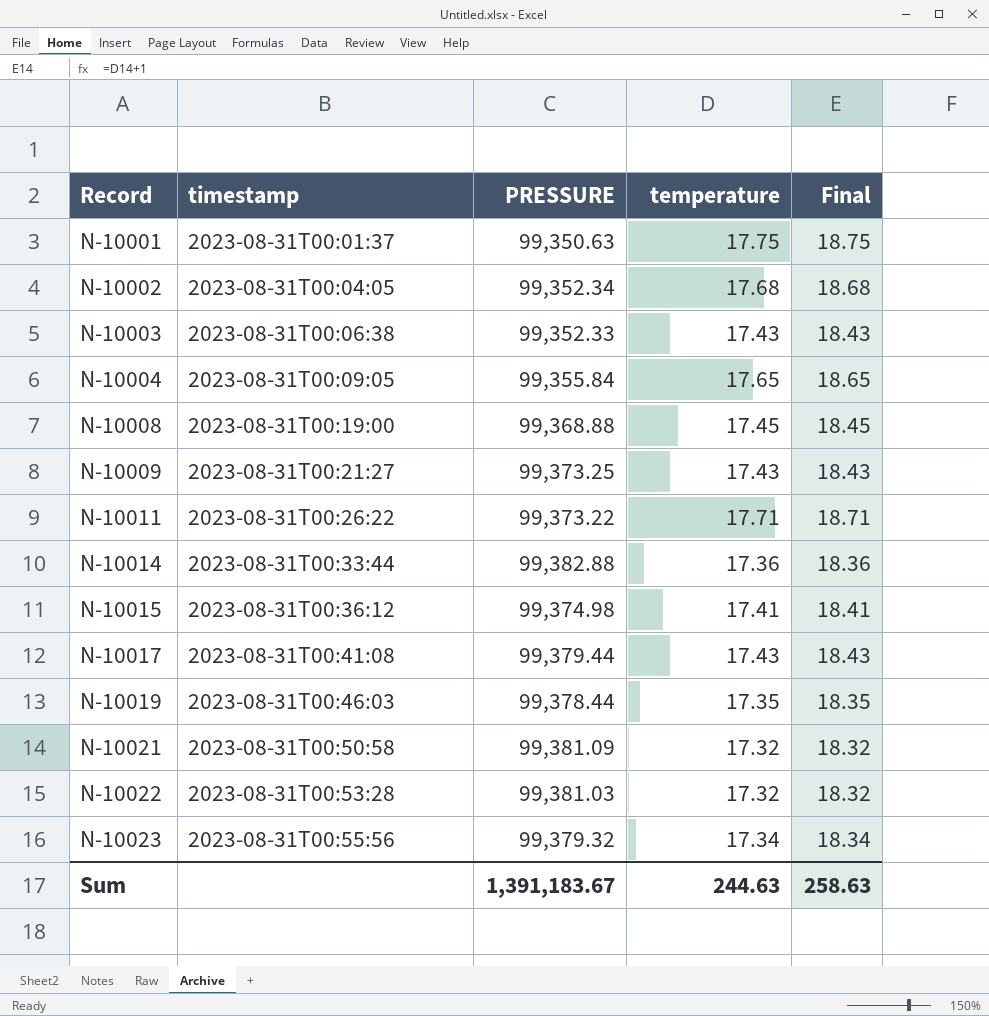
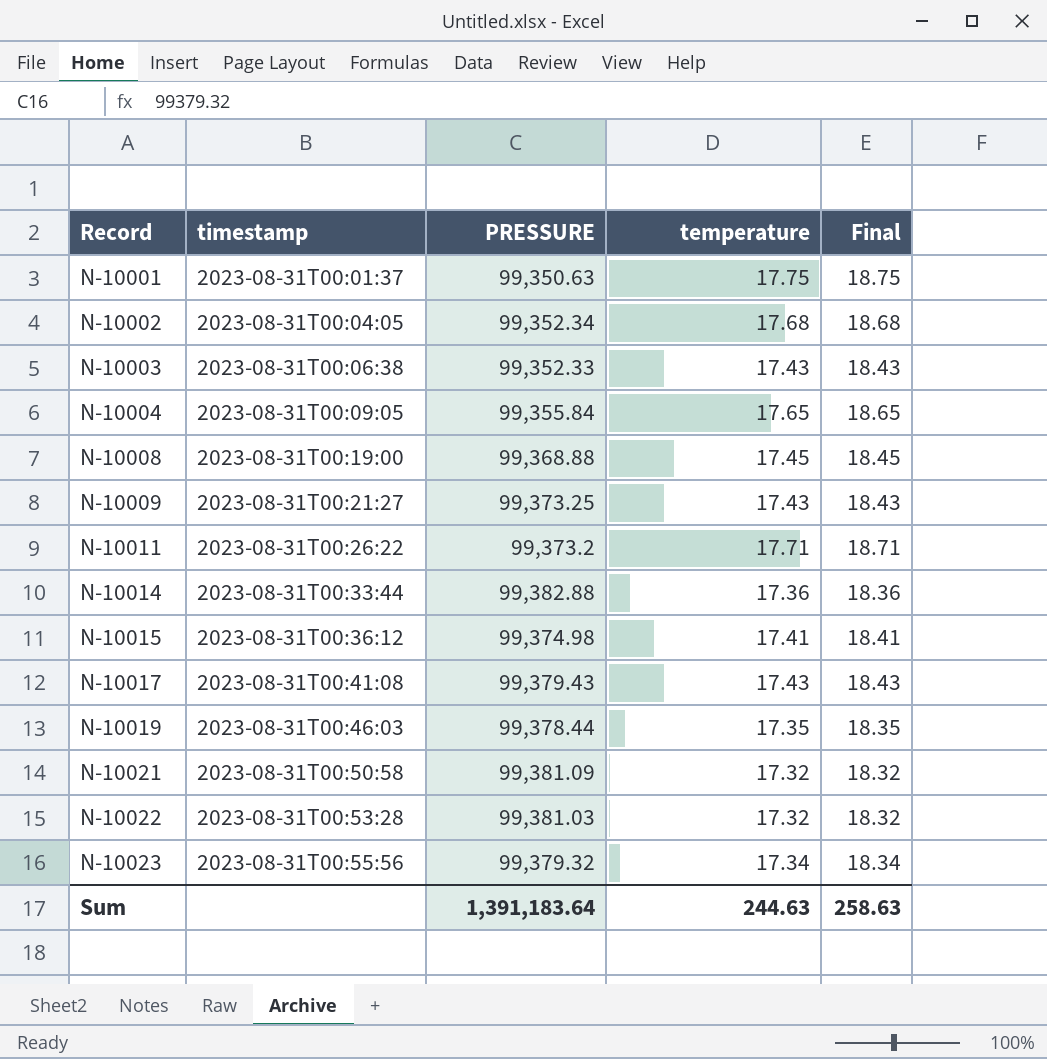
N-10011 | PRESSURE: 99,373.22 -> 99,373.2
N-10017 | PRESSURE: 99,379.44 -> 99,379.43
Sum | PRESSURE: 1,391,183.67 -> 1,391,183.64

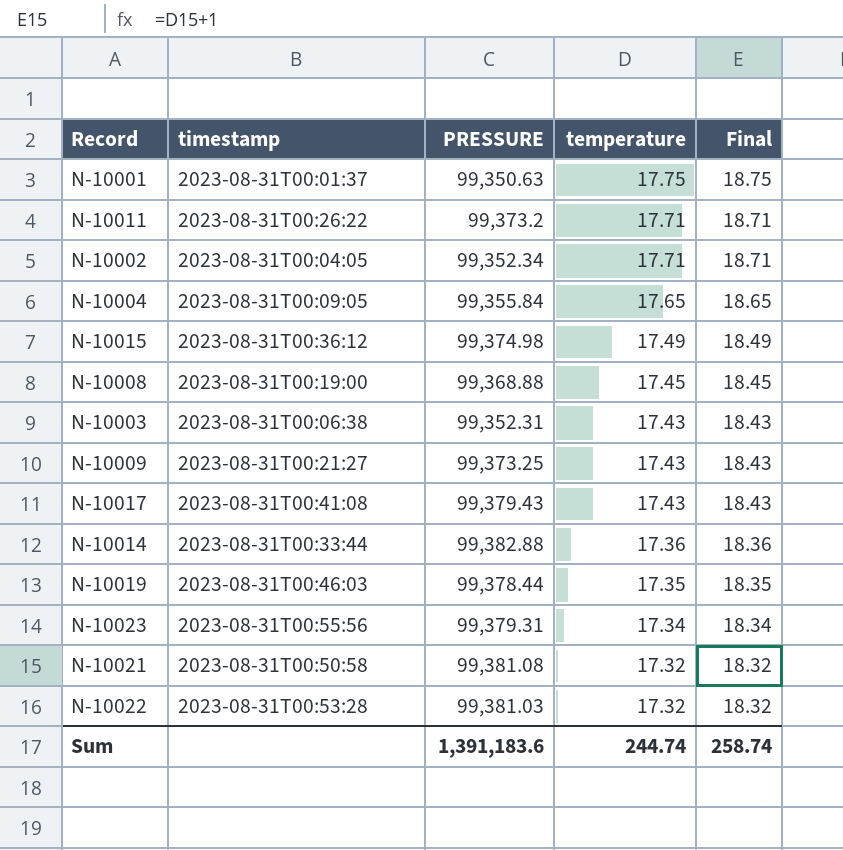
row order: Record ascending -> temperature descending
N-10002 | temperature: 17.68 -> 17.71
N-10002 | Final: 18.68 -> 18.71
N-10015 | temperature: 17.41 -> 17.49
N-10015 | Final: 18.41 -> 18.49
N-10003 | PRESSURE: 99,352.33 -> 99,352.31
N-10023 | PRESSURE: 99,379.32 -> 99,379.31
N-10021 | PRESSURE: 99,381.09 -> 99,381.08
Sum | PRESSURE: 1,391,183.64 -> 1,391,183.6
Sum | temperature: 244.63 -> 244.74
Sum | Final: 258.63 -> 258.74

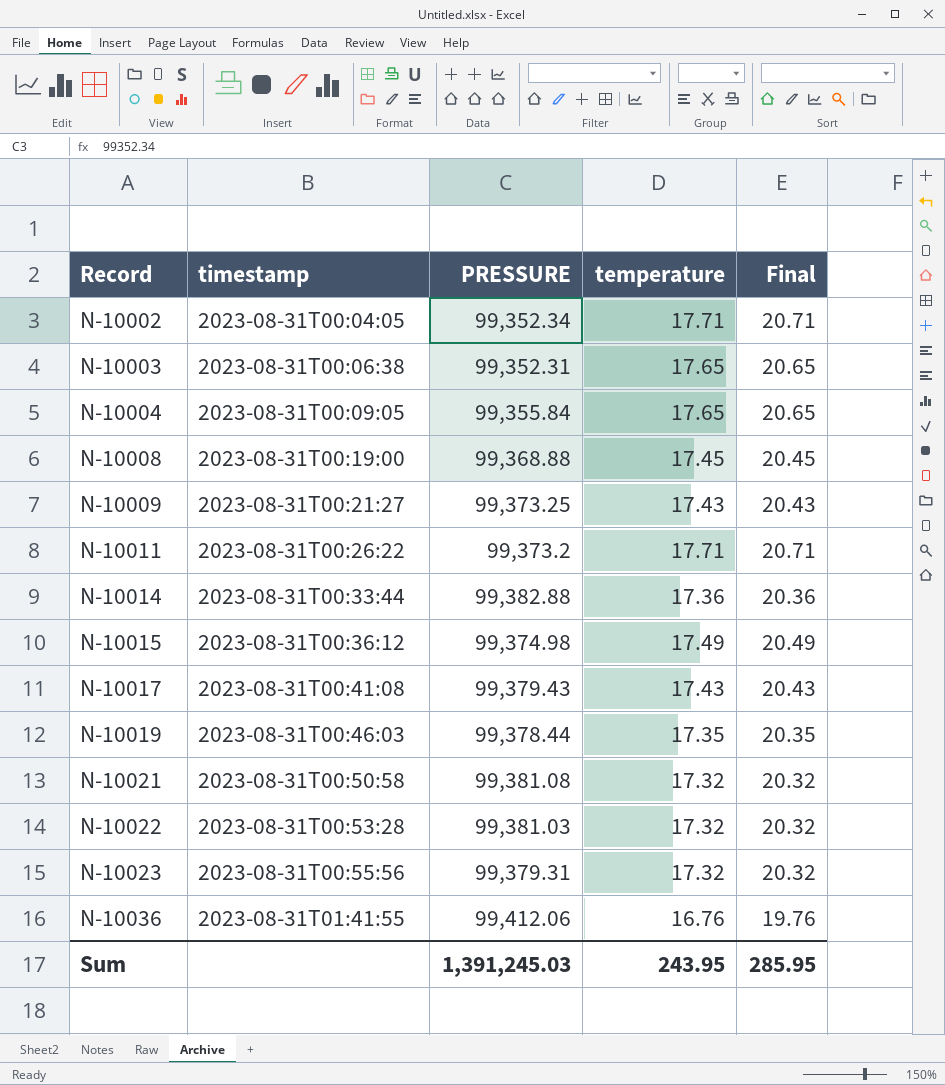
row order: temperature descending -> Record ascending
column Final | formula: [temperature] + 1 -> [temperature] + 3
row N-10001: 2023-08-31T00:01:37 | 99,350.63 | 17.75 | 18.75 -> none
N-10003 | temperature: 17.43 -> 17.65
N-10023 | temperature: 17.34 -> 17.32
row N-10036: none -> 2023-08-31T01:41:55 | 99,412.06 | 16.76 | 19.76
Sum | PRESSURE: 1,391,183.6 -> 1,391,245.03
Sum | temperature: 244.74 -> 243.95
Sum | Final: 258.74 -> 285.95

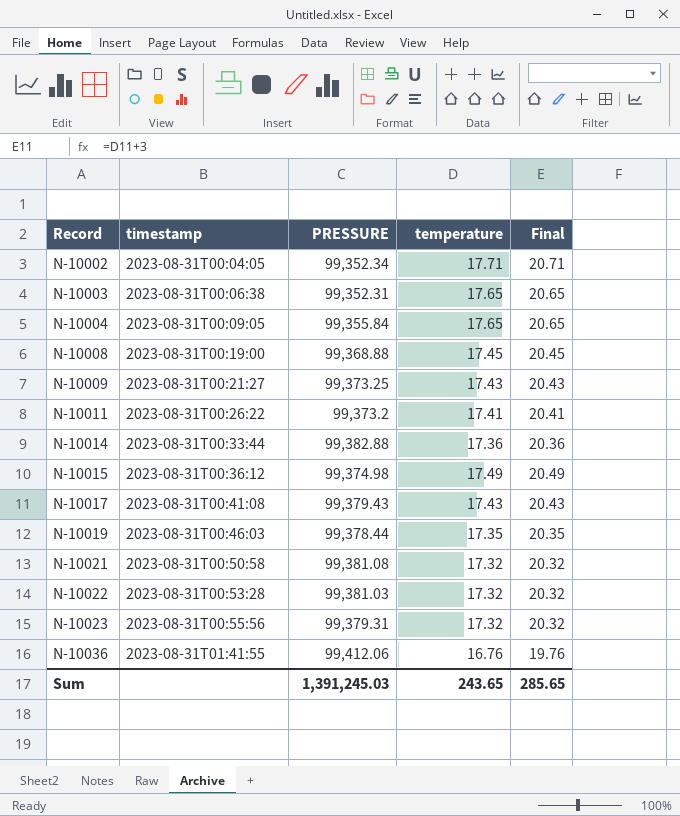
N-10011 | temperature: 17.71 -> 17.41
N-10011 | Final: 20.71 -> 20.41
Sum | temperature: 243.95 -> 243.65
Sum | Final: 285.95 -> 285.65

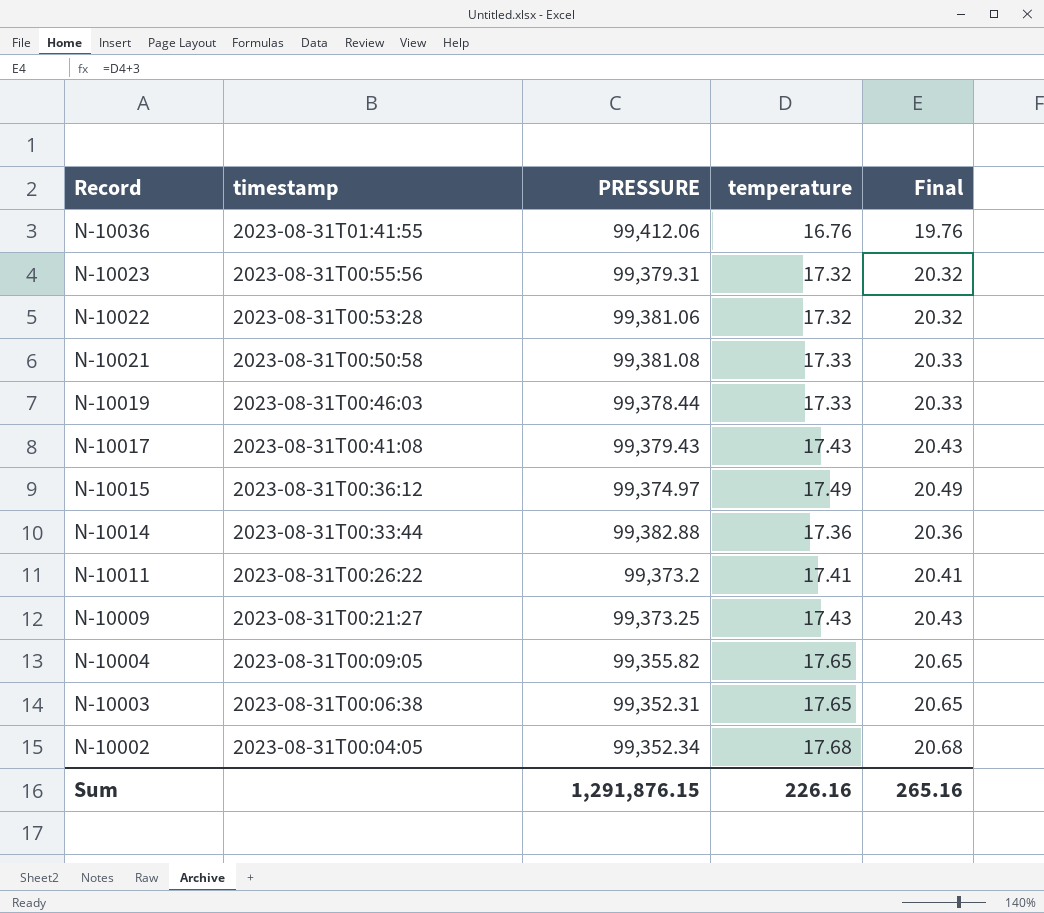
row order: Record ascending -> Record descending
row N-10008: 2023-08-31T00:19:00 | 99,368.88 | 17.45 | 20.45 -> none
N-10022 | PRESSURE: 99,381.03 -> 99,381.06
N-10021 | temperature: 17.32 -> 17.33
N-10021 | Final: 20.32 -> 20.33
N-10019 | temperature: 17.35 -> 17.33
N-10019 | Final: 20.35 -> 20.33
N-10015 | PRESSURE: 99,374.98 -> 99,374.97
N-10004 | PRESSURE: 99,355.84 -> 99,355.82
N-10002 | temperature: 17.71 -> 17.68
N-10002 | Final: 20.71 -> 20.68
Sum | PRESSURE: 1,391,245.03 -> 1,291,876.15
Sum | temperature: 243.65 -> 226.16
Sum | Final: 285.65 -> 265.16

